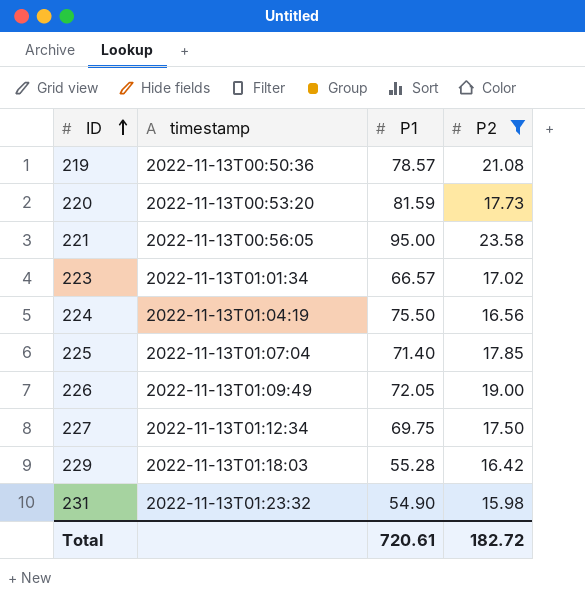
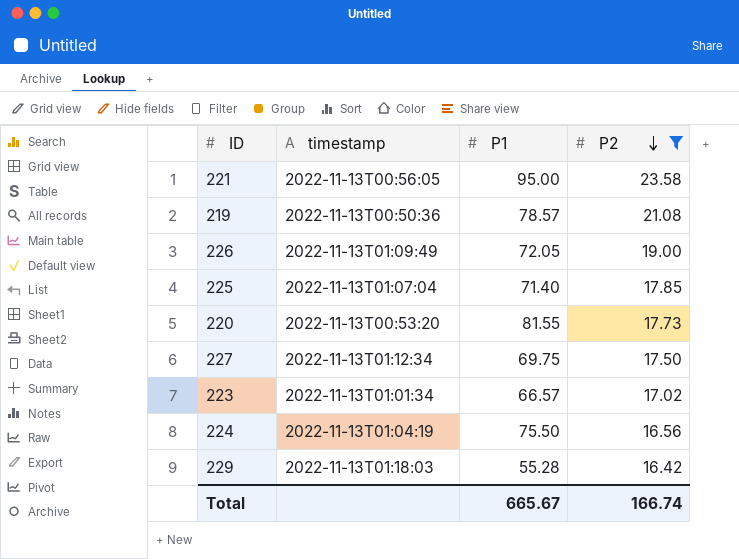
row order: ID ascending -> P2 descending
row 231: 2022-11-13T01:23:32 | 54.90 | 15.98 -> none
220 | P1: 81.59 -> 81.55
Total | P1: 720.61 -> 665.67
Total | P2: 182.72 -> 166.74

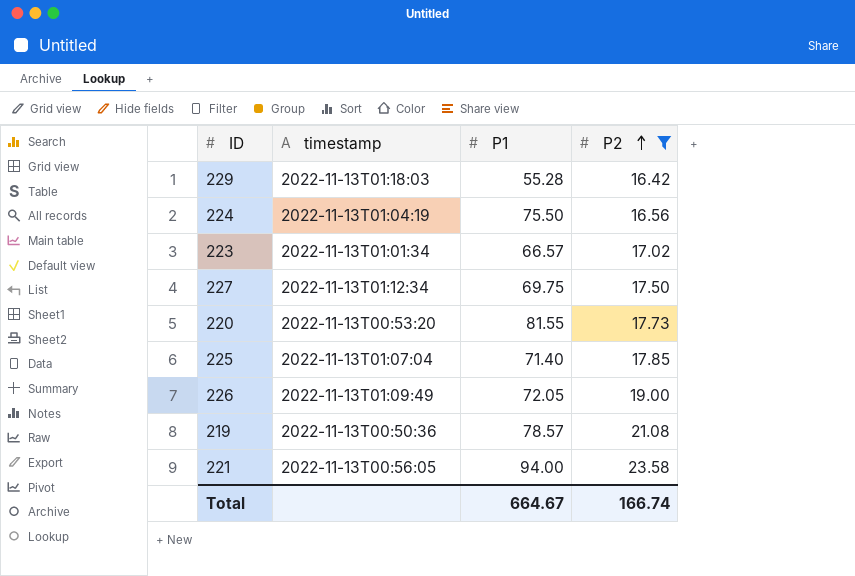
row order: P2 descending -> P2 ascending
221 | P1: 95.00 -> 94.00
Total | P1: 665.67 -> 664.67

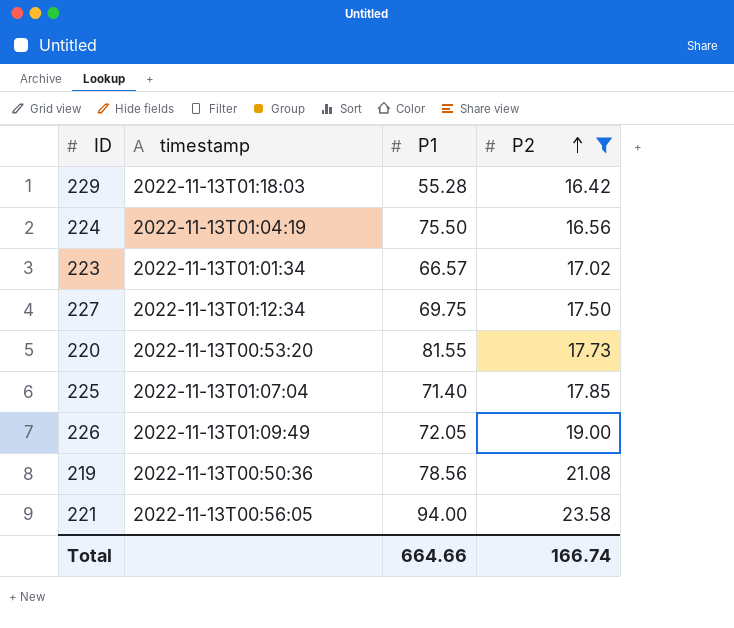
219 | P1: 78.57 -> 78.56
Total | P1: 664.67 -> 664.66

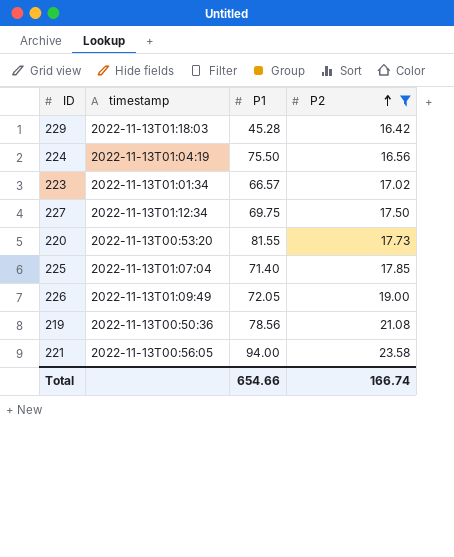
229 | P1: 55.28 -> 45.28
Total | P1: 664.66 -> 654.66

